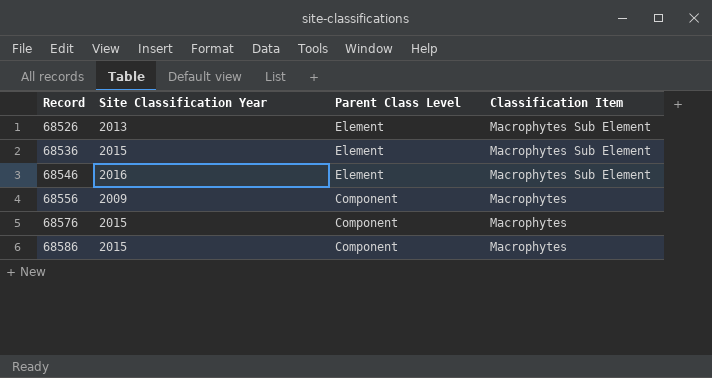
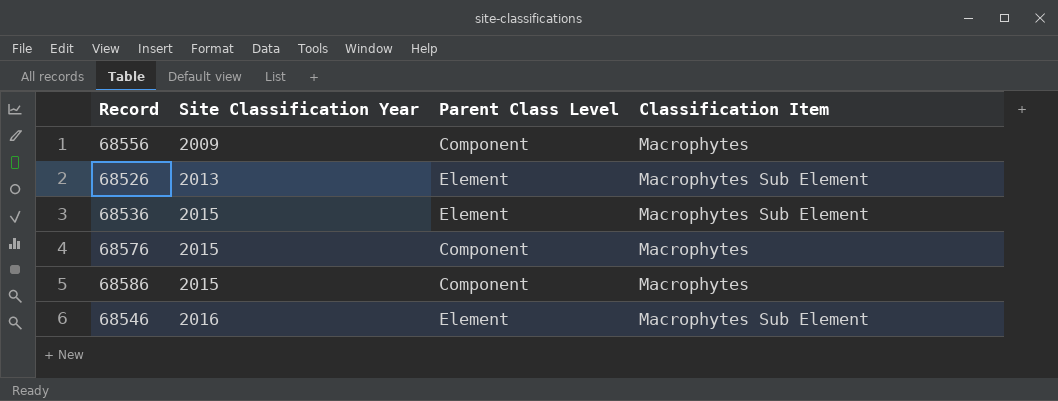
row order: Record ascending -> Site Classification Year ascending

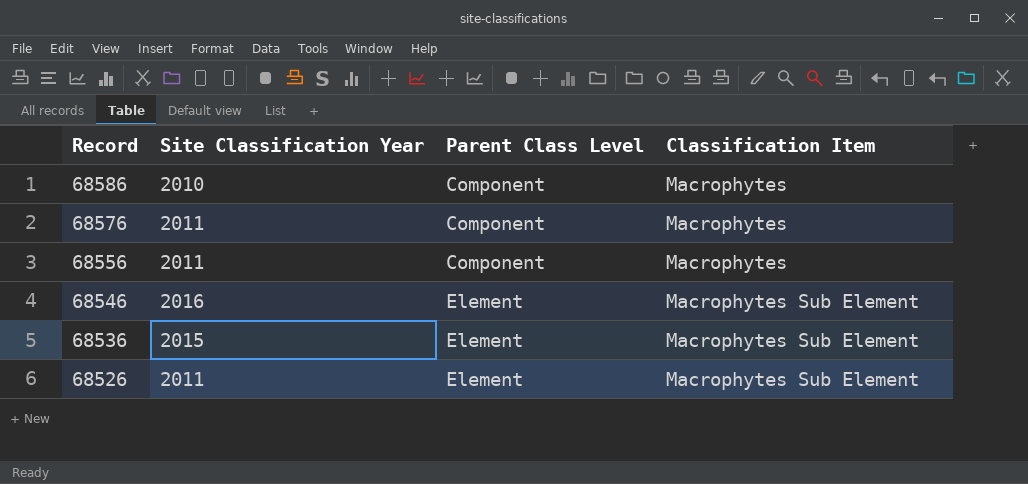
row order: Site Classification Year ascending -> Record descending
68586 | Site Classification Year: 2015 -> 2010
68576 | Site Classification Year: 2015 -> 2011
68556 | Site Classification Year: 2009 -> 2011
68526 | Site Classification Year: 2013 -> 2011

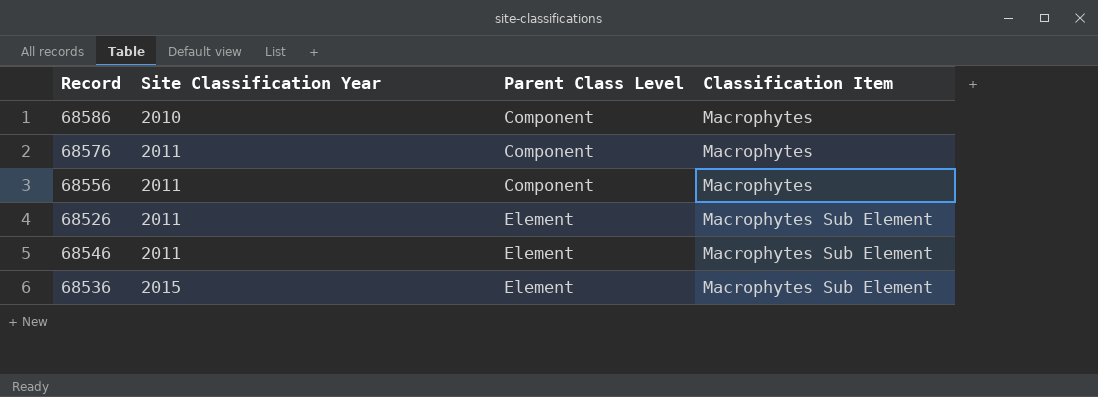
row order: Record descending -> Site Classification Year ascending
68546 | Site Classification Year: 2016 -> 2011

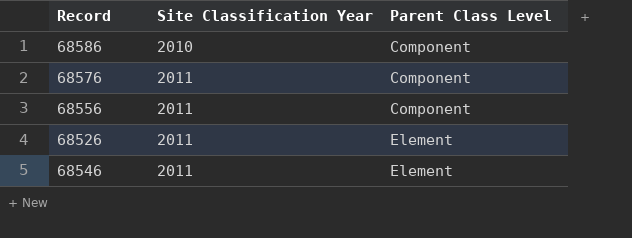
column Classification Item | position: 4 -> none
row 68536: 2015 | Element | Macrophytes Sub Element -> none

